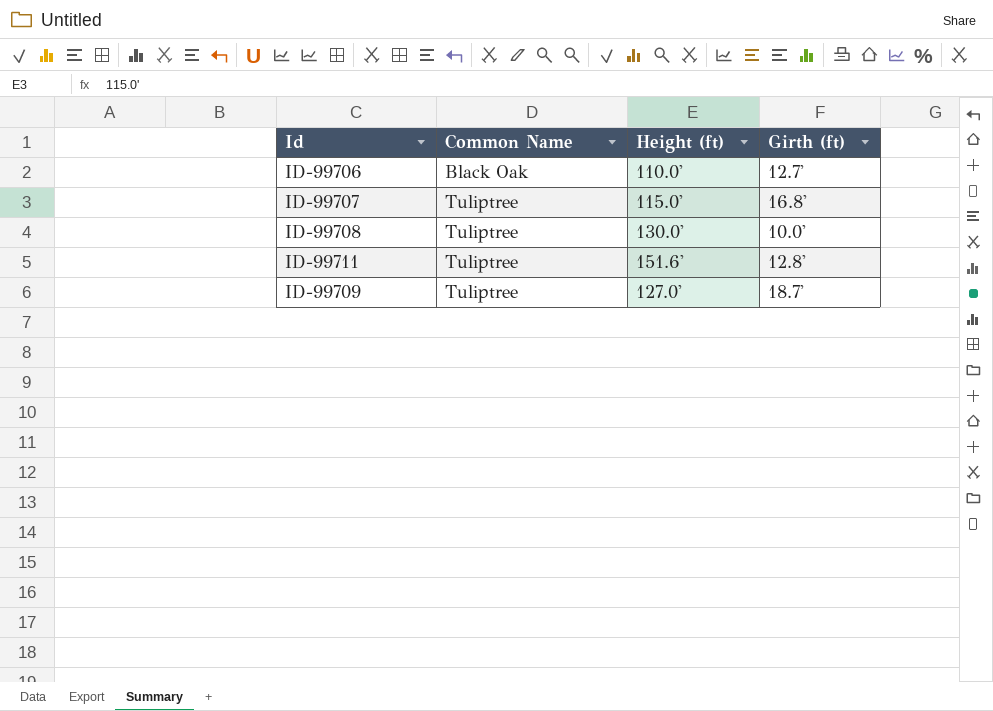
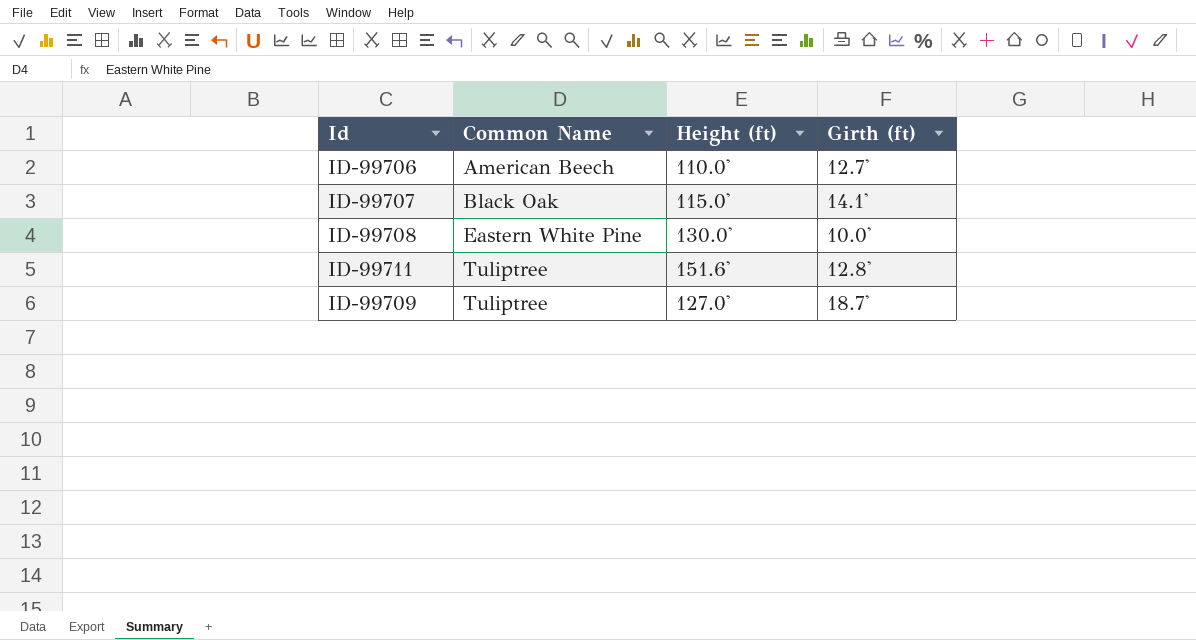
ID-99706 | Common Name: Black Oak -> American Beech
ID-99707 | Common Name: Tuliptree -> Black Oak
ID-99707 | Girth (ft): 16.8' -> 14.1'
ID-99708 | Common Name: Tuliptree -> Eastern White Pine

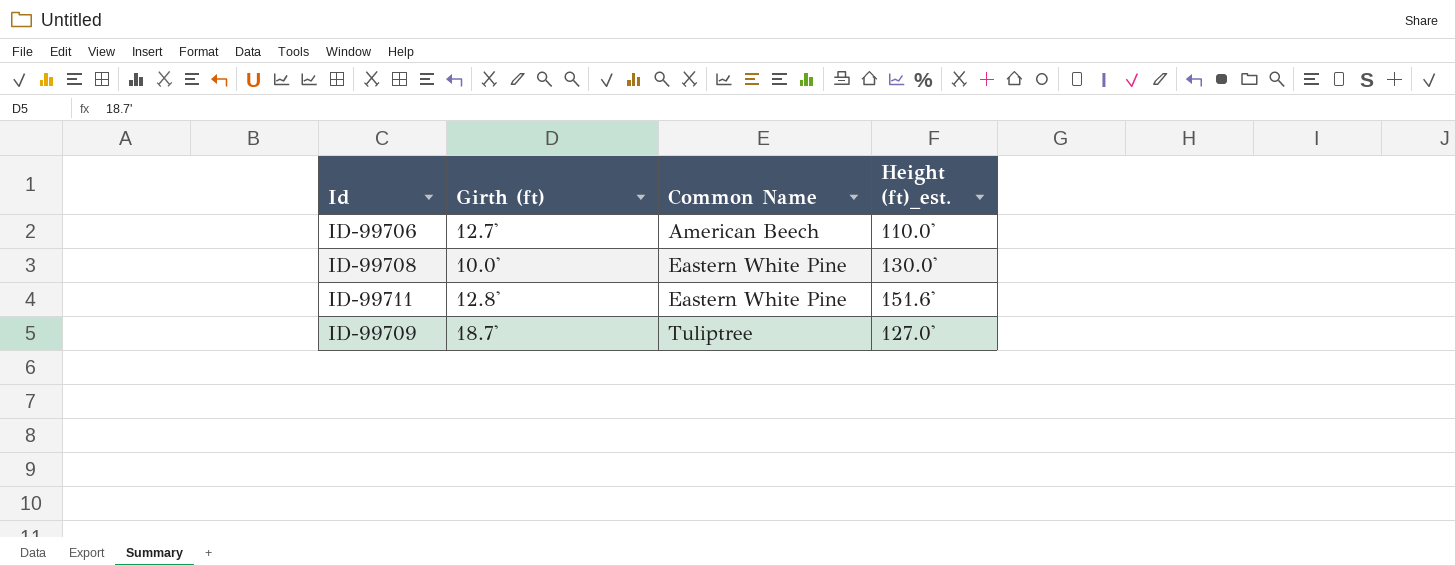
column Girth (ft) | position: 4 -> 2
column name: Height (ft) -> Height (ft)_est.
row ID-99707: Black Oak | 115.0' | 14.1' -> none
ID-99711 | Common Name: Tuliptree -> Eastern White Pine

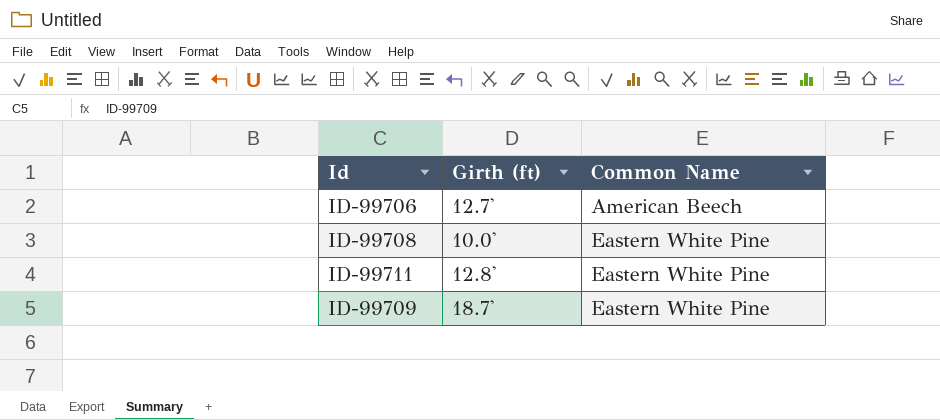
column Height (ft)_est. | position: 4 -> none
ID-99709 | Common Name: Tuliptree -> Eastern White Pine

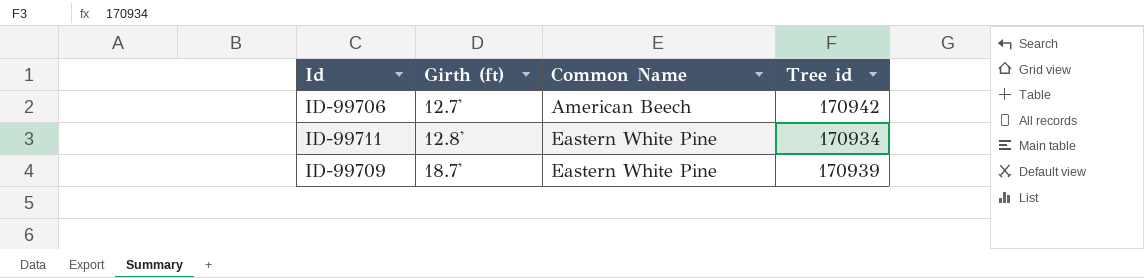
column Tree id | position: none -> 4
row ID-99708: 10.0' | Eastern White Pine -> none

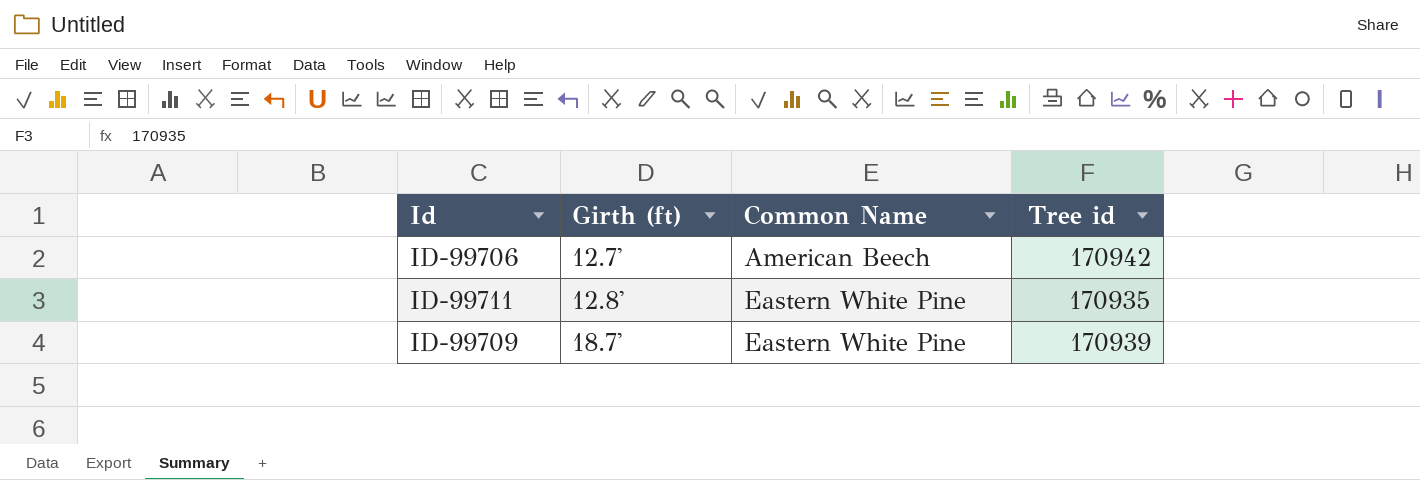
ID-99711 | Tree id: 170934 -> 170935

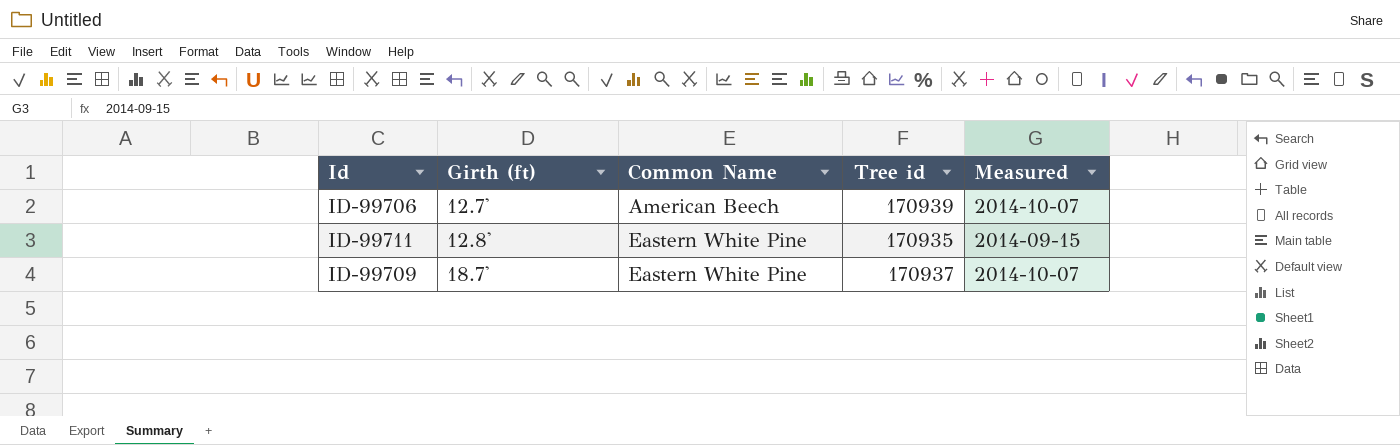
column Measured | position: none -> 5
ID-99706 | Tree id: 170942 -> 170939
ID-99709 | Tree id: 170939 -> 170937

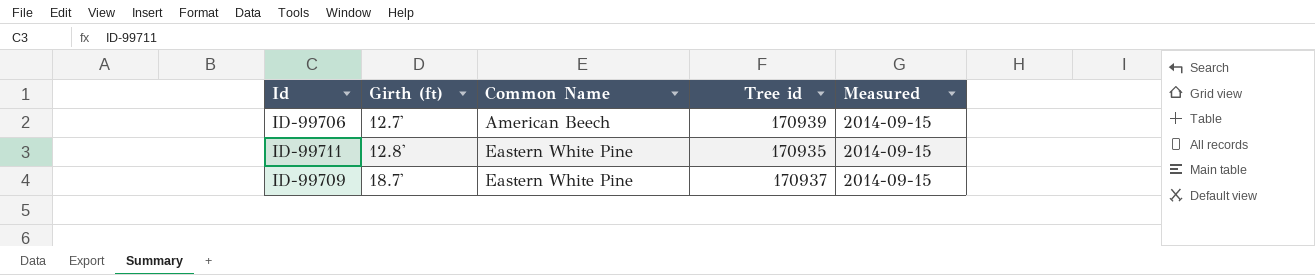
ID-99706 | Measured: 2014-10-07 -> 2014-09-15
ID-99709 | Measured: 2014-10-07 -> 2014-09-15

